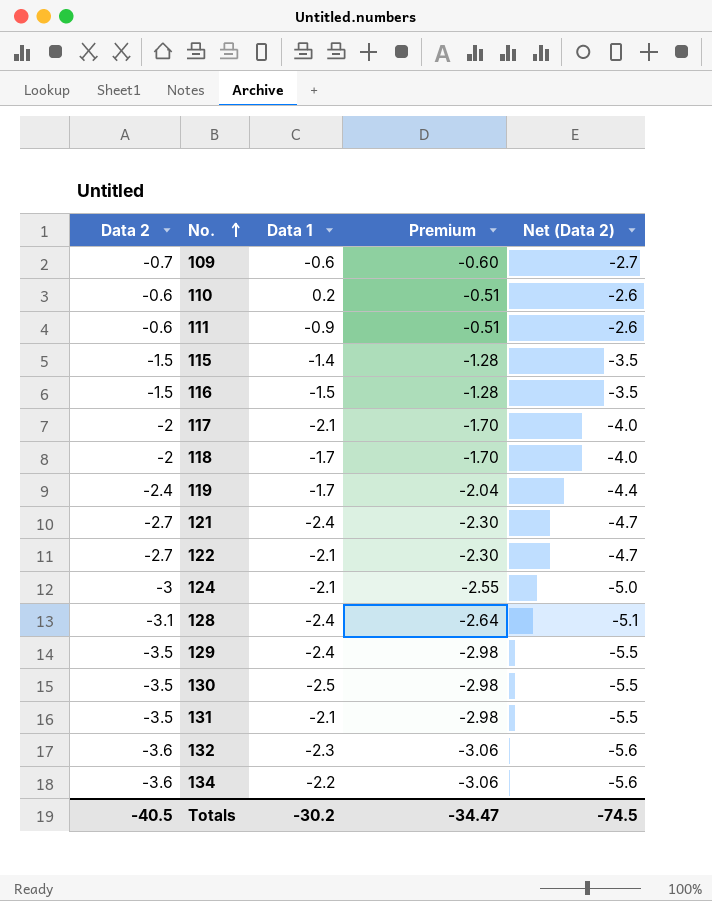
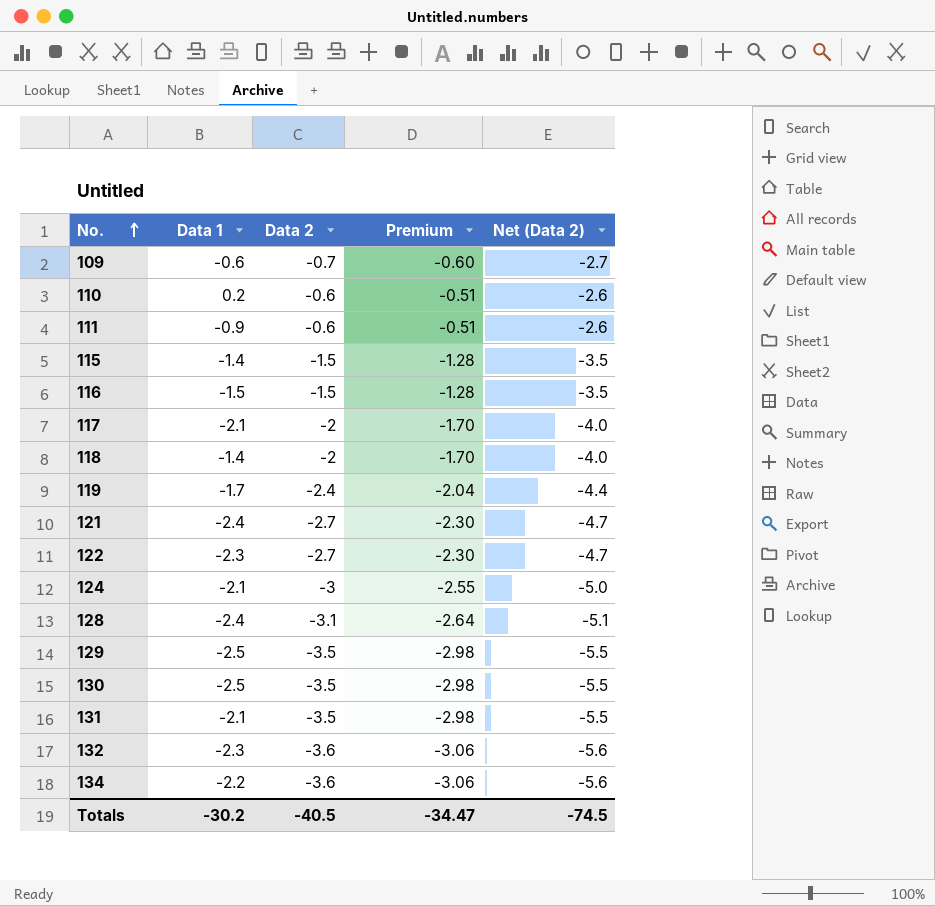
column Data 2 | position: 1 -> 3
118 | Data 1: -1.7 -> -1.4
122 | Data 1: -2.1 -> -2.3
129 | Data 1: -2.4 -> -2.5

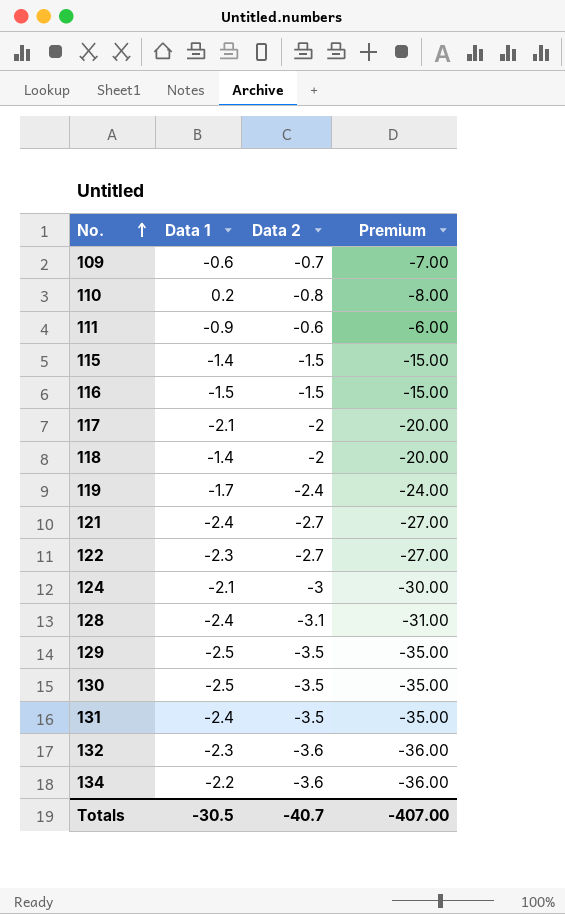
column Net (Data 2) | formula: [Data 2] - 2 -> none
column Premium | formula: [Data 2] * 0.85 -> [Data 2] * 10
110 | Data 2: -0.6 -> -0.8
131 | Data 1: -2.1 -> -2.4
Totals | Data 1: -30.2 -> -30.5
Totals | Data 2: -40.5 -> -40.7
Totals | Premium: -34.47 -> -407.00

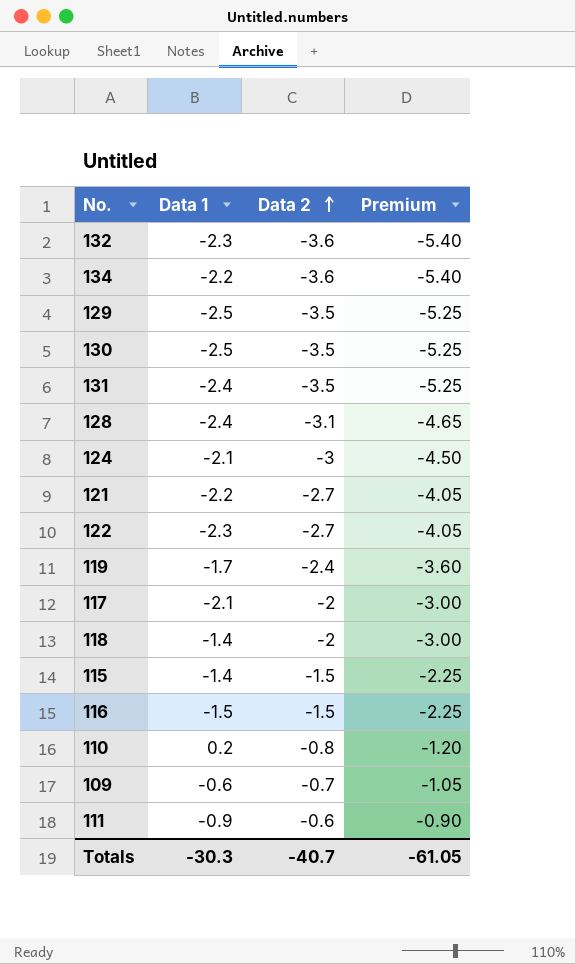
row order: No. ascending -> Data 2 ascending
column Premium | formula: [Data 2] * 10 -> [Data 2] * 1.5
121 | Data 1: -2.4 -> -2.2
Totals | Data 1: -30.5 -> -30.3
Totals | Premium: -407.00 -> -61.05

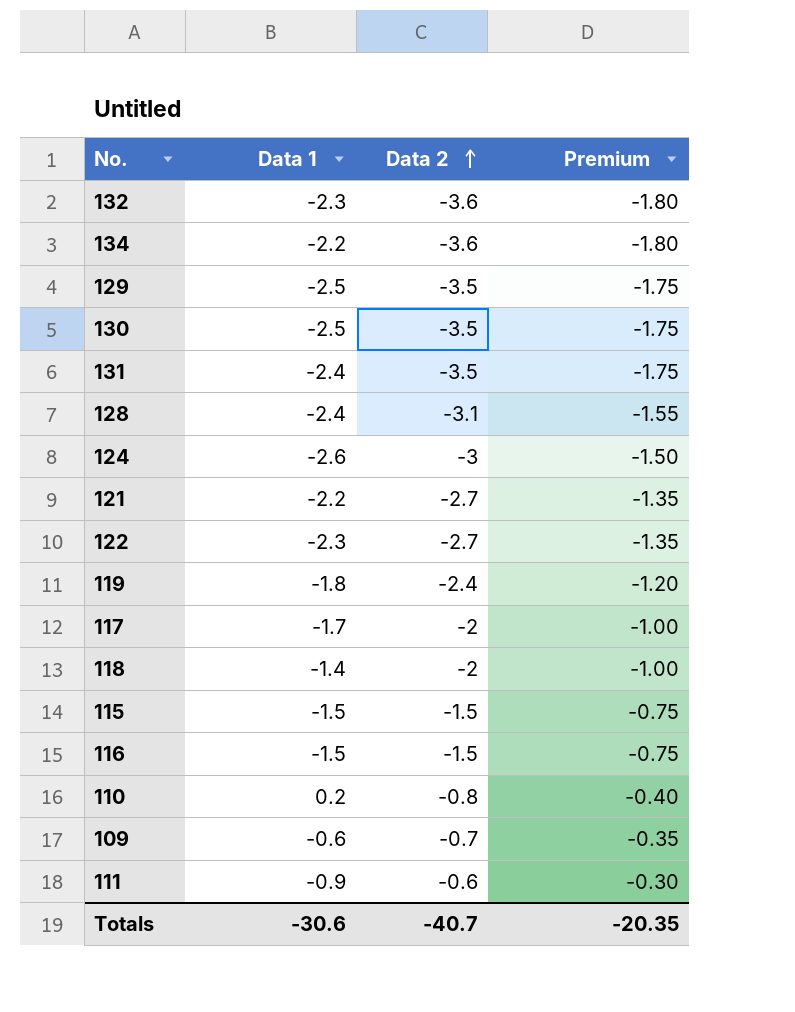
column Premium | formula: [Data 2] * 1.5 -> [Data 2] * 0.5
124 | Data 1: -2.1 -> -2.6
119 | Data 1: -1.7 -> -1.8
117 | Data 1: -2.1 -> -1.7
115 | Data 1: -1.4 -> -1.5
Totals | Data 1: -30.3 -> -30.6
Totals | Premium: -61.05 -> -20.35

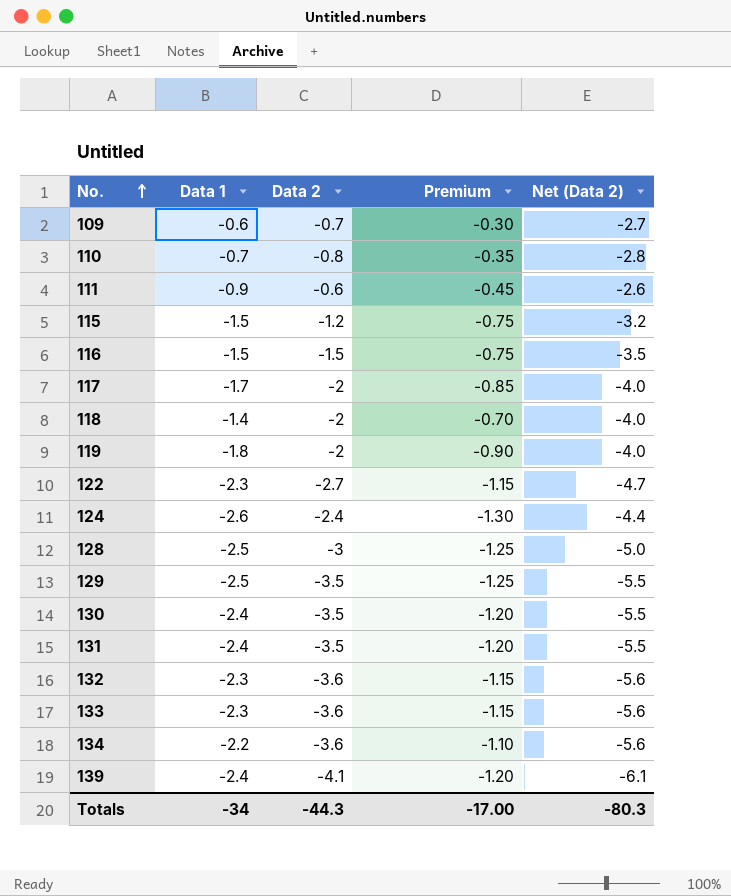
row order: Data 2 ascending -> No. ascending
column Premium | formula: [Data 2] * 0.5 -> [Data 1] * 0.5
column Net (Data 2) | formula: none -> [Data 2] - 2
row 121: -2.2 | -2.7 | -1.35 -> none
110 | Data 1: 0.2 -> -0.7
115 | Data 2: -1.5 -> -1.2
119 | Data 2: -2.4 -> -2
124 | Data 2: -3 -> -2.4
128 | Data 1: -2.4 -> -2.5
128 | Data 2: -3.1 -> -3
130 | Data 1: -2.5 -> -2.4
row 133: none -> -2.3 | -3.6 | -1.15 | -5.6
row 139: none -> -2.4 | -4.1 | -1.20 | -6.1
Totals | Data 1: -30.6 -> -34
Totals | Data 2: -40.7 -> -44.3
Totals | Premium: -20.35 -> -17.00

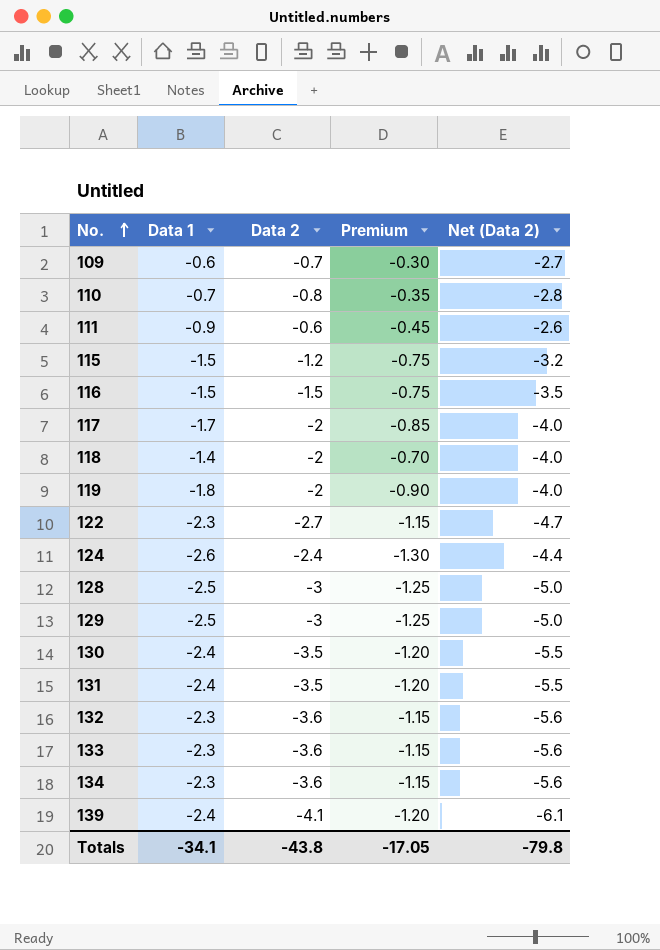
129 | Data 2: -3.5 -> -3
129 | Net (Data 2): -5.5 -> -5.0
134 | Data 1: -2.2 -> -2.3
134 | Premium: -1.10 -> -1.15
Totals | Data 1: -34 -> -34.1
Totals | Data 2: -44.3 -> -43.8
Totals | Premium: -17.00 -> -17.05
Totals | Net (Data 2): -80.3 -> -79.8

